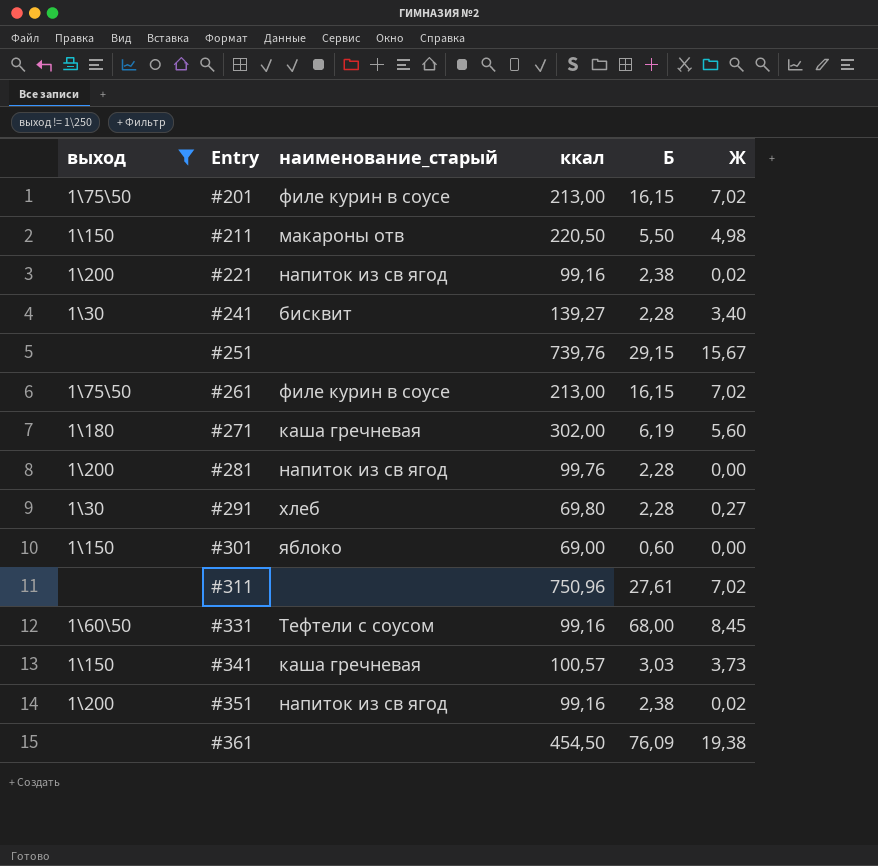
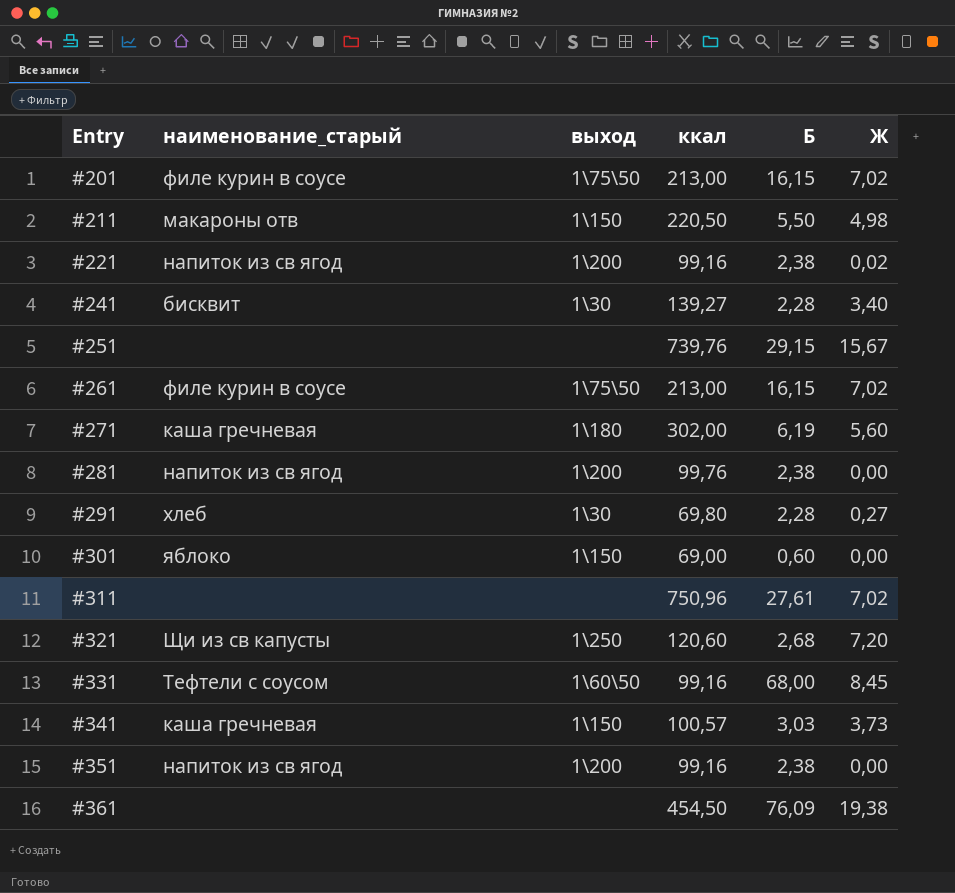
filter: выход != 1\250 -> none
column выход | position: 1 -> 3
#281 | Б: 2,28 -> 2,38
#351 | Ж: 0,02 -> 0,00

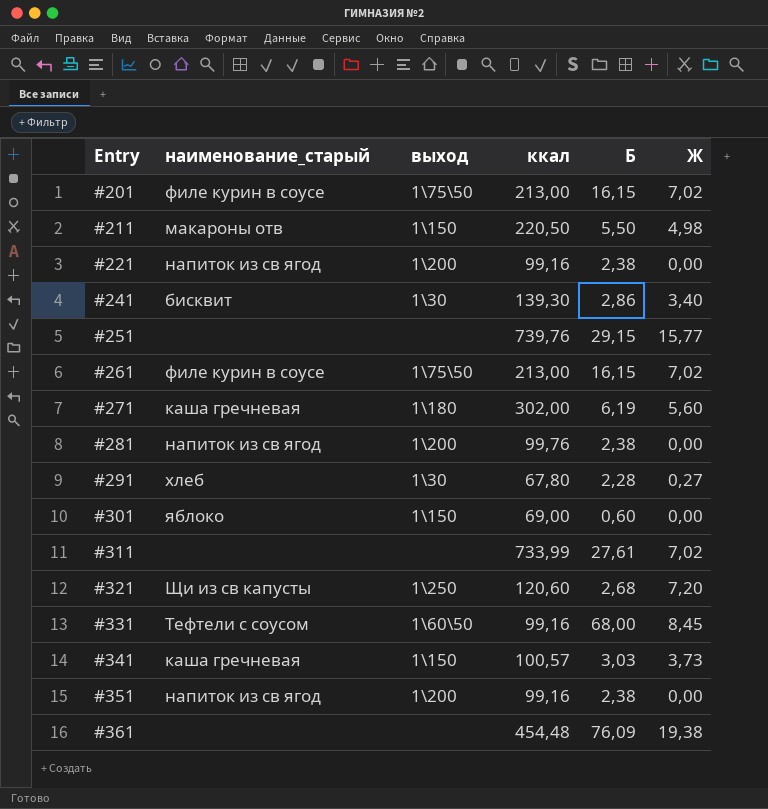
#221 | Ж: 0,02 -> 0,00
#241 | ккал: 139,27 -> 139,30
#241 | Б: 2,28 -> 2,86
#251 | Ж: 15,67 -> 15,77
#291 | ккал: 69,80 -> 67,80
#311 | ккал: 750,96 -> 733,99
#361 | ккал: 454,50 -> 454,48

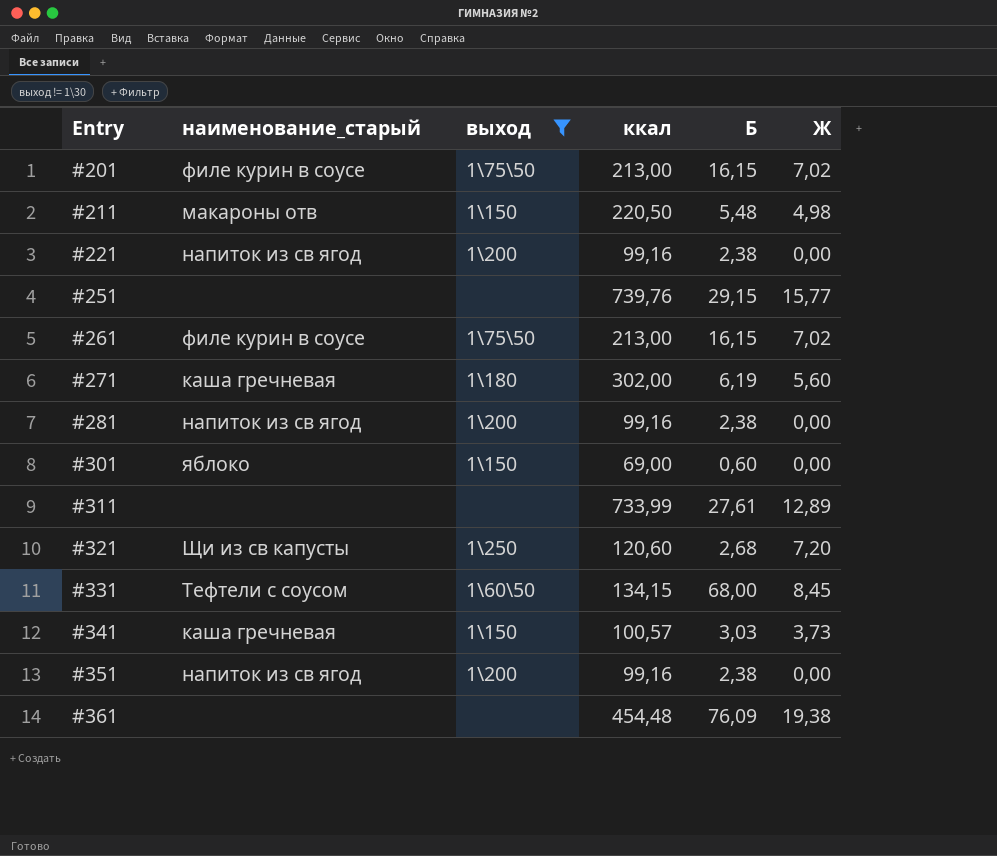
filter: none -> выход != 1\30
#211 | Б: 5,50 -> 5,48
#281 | ккал: 99,76 -> 99,16
#311 | Ж: 7,02 -> 12,89
#331 | ккал: 99,16 -> 134,15

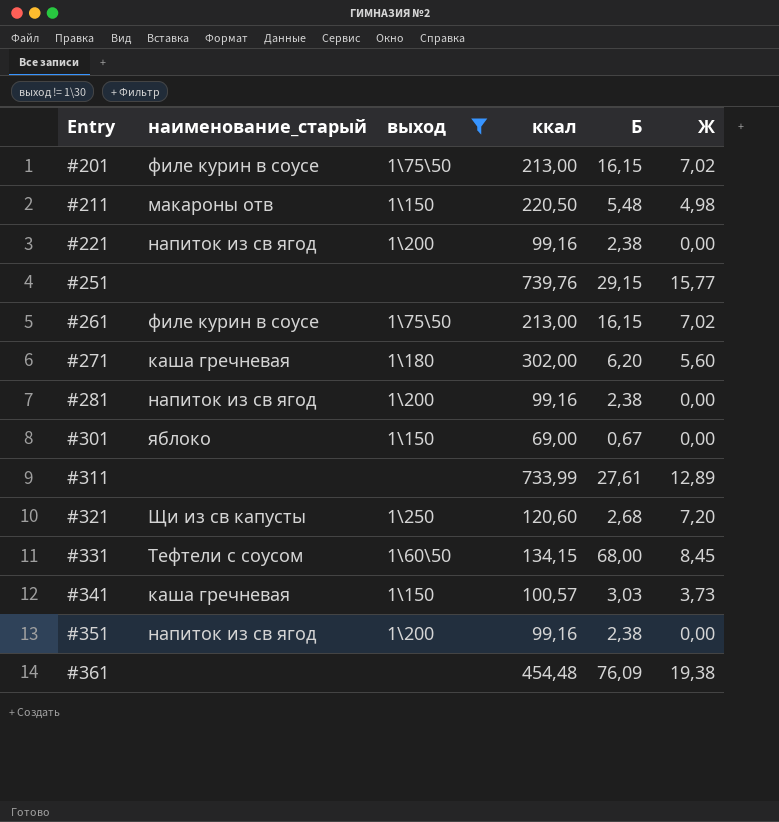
#271 | Б: 6,19 -> 6,20
#301 | Б: 0,60 -> 0,67

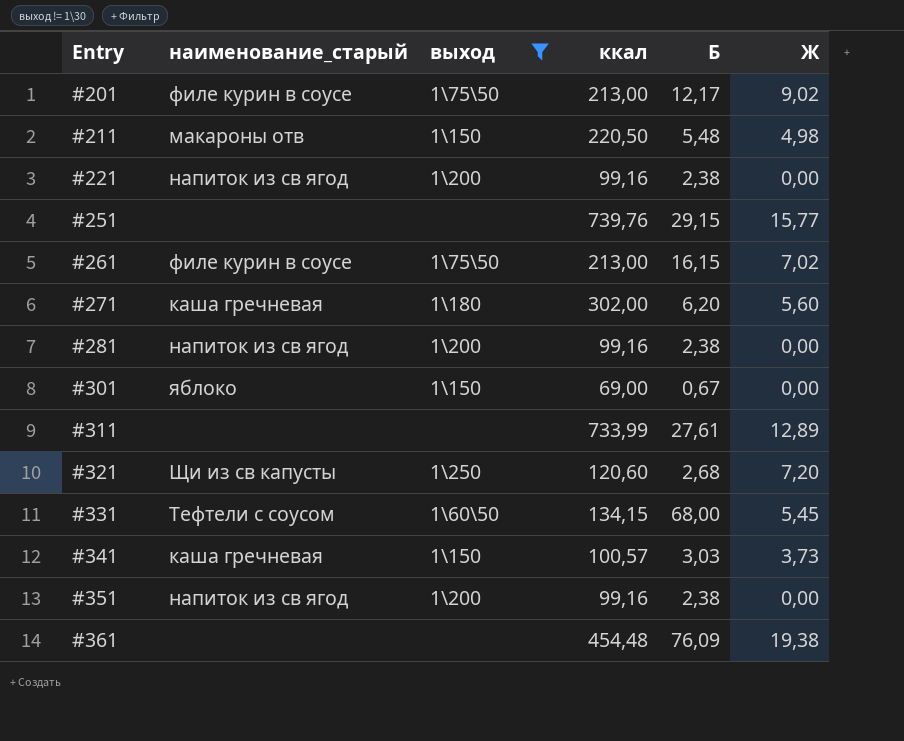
#201 | Б: 16,15 -> 12,17
#201 | Ж: 7,02 -> 9,02
#331 | Ж: 8,45 -> 5,45

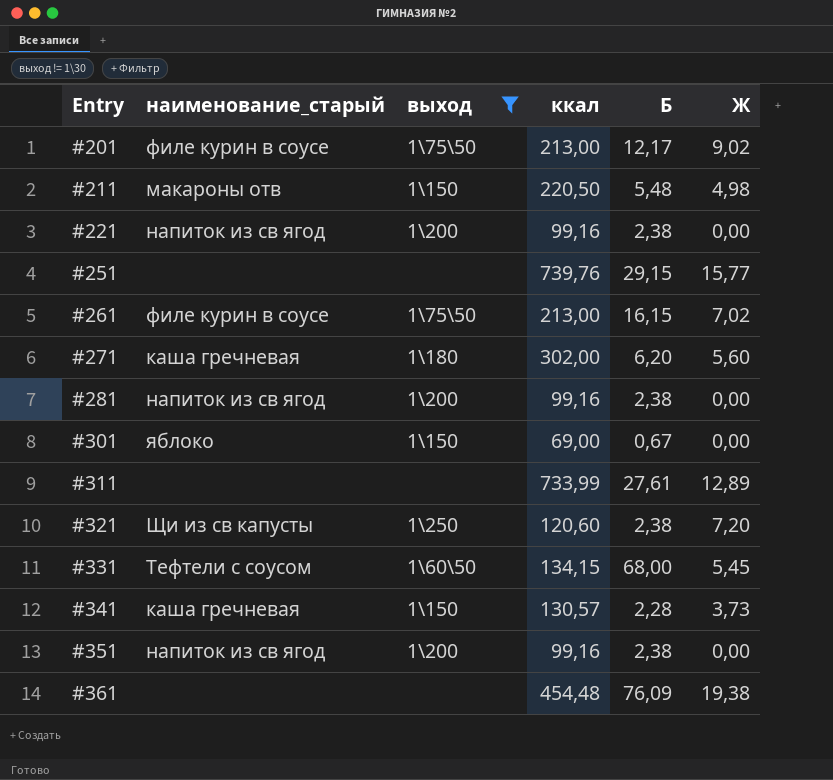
#321 | Б: 2,68 -> 2,38
#341 | ккал: 100,57 -> 130,57
#341 | Б: 3,03 -> 2,28

